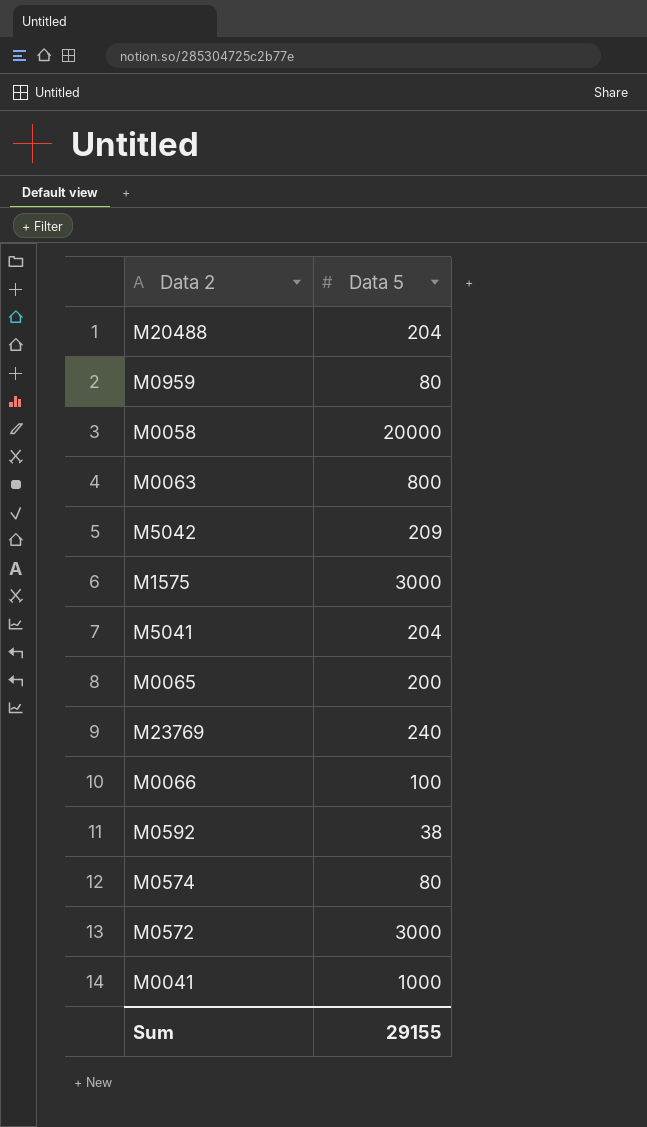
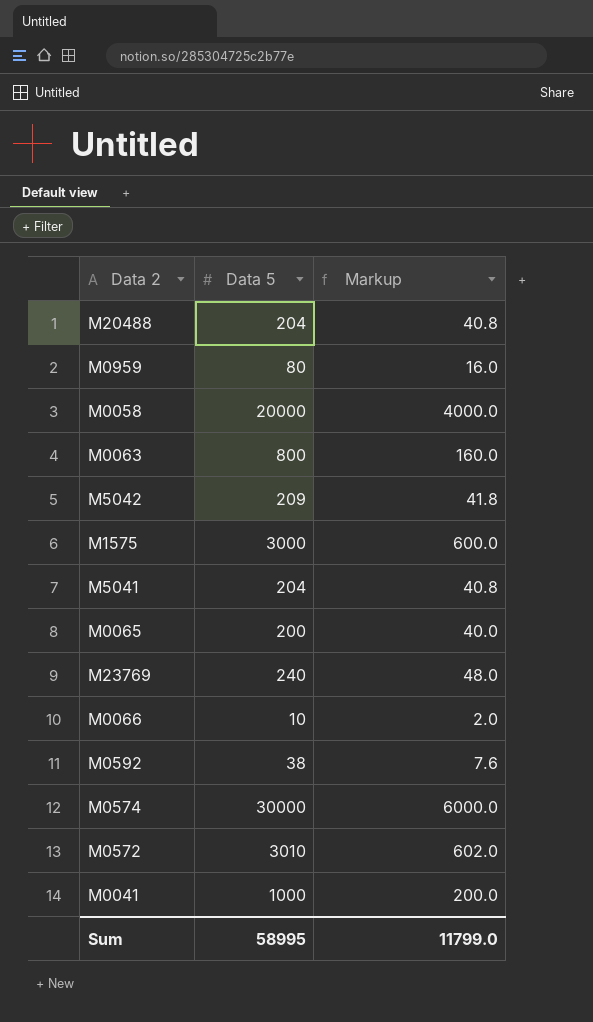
column Markup | formula: none -> [Data 5] * 0.2
M0066 | Data 5: 100 -> 10
M0574 | Data 5: 80 -> 30000
M0572 | Data 5: 3000 -> 3010
Sum | Data 5: 29155 -> 58995

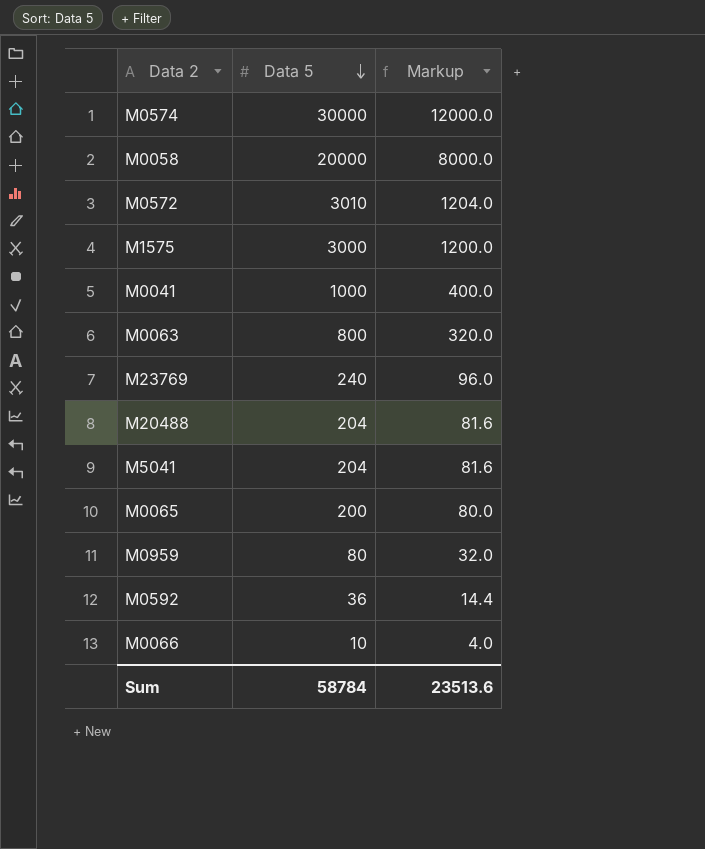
row order: none -> Data 5 descending
column Markup | formula: [Data 5] * 0.2 -> [Data 5] * 0.4
row M5042: 209 | 41.8 -> none
M0592 | Data 5: 38 -> 36
Sum | Data 5: 58995 -> 58784
Sum | Markup: 11799.0 -> 23513.6

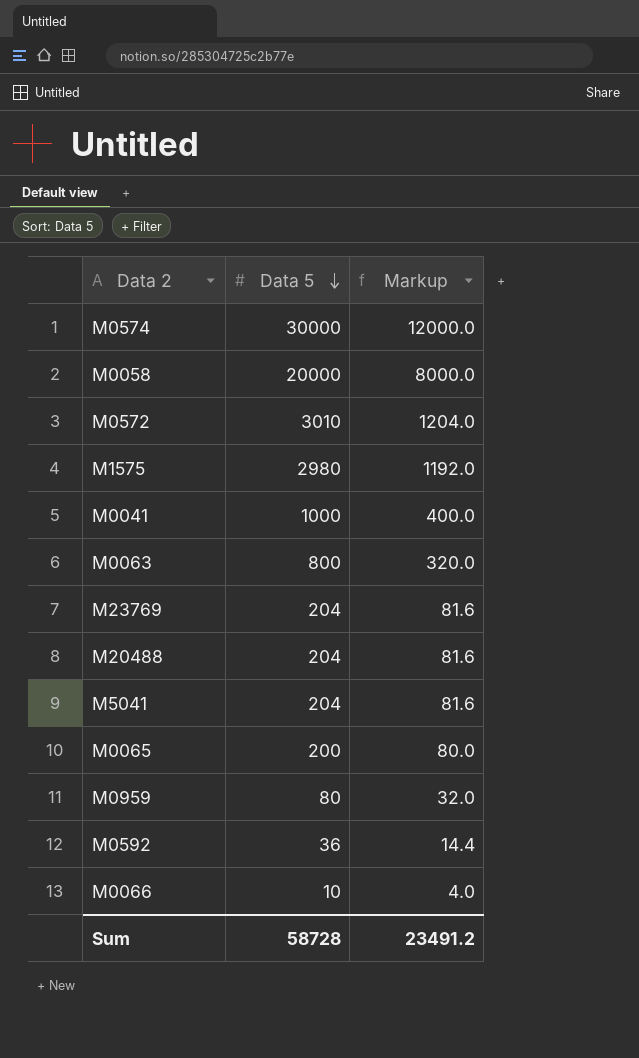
M1575 | Data 5: 3000 -> 2980
M1575 | Markup: 1200.0 -> 1192.0
M23769 | Data 5: 240 -> 204
M23769 | Markup: 96.0 -> 81.6
Sum | Data 5: 58784 -> 58728
Sum | Markup: 23513.6 -> 23491.2

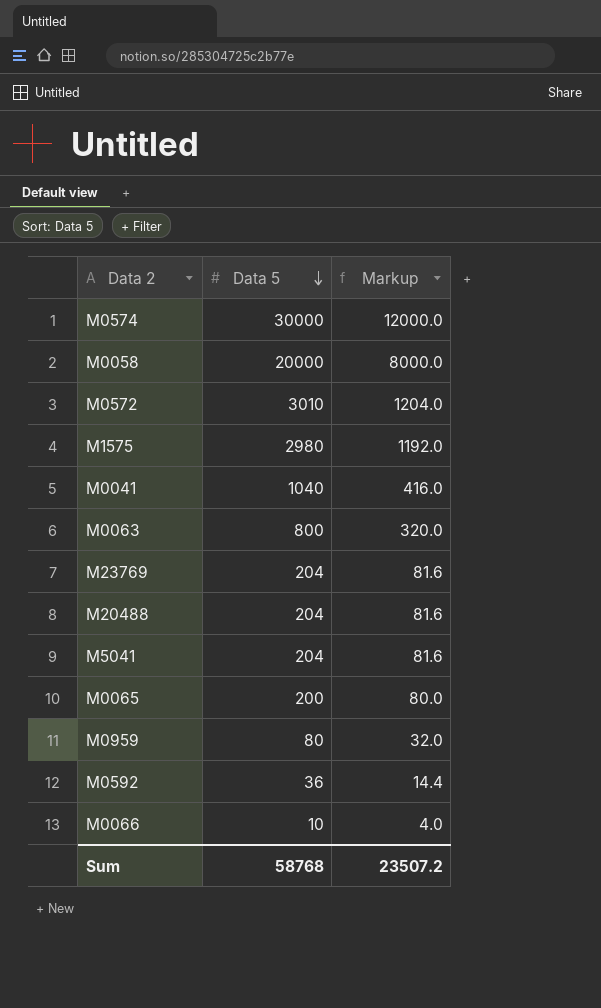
M0041 | Data 5: 1000 -> 1040
M0041 | Markup: 400.0 -> 416.0
Sum | Data 5: 58728 -> 58768
Sum | Markup: 23491.2 -> 23507.2

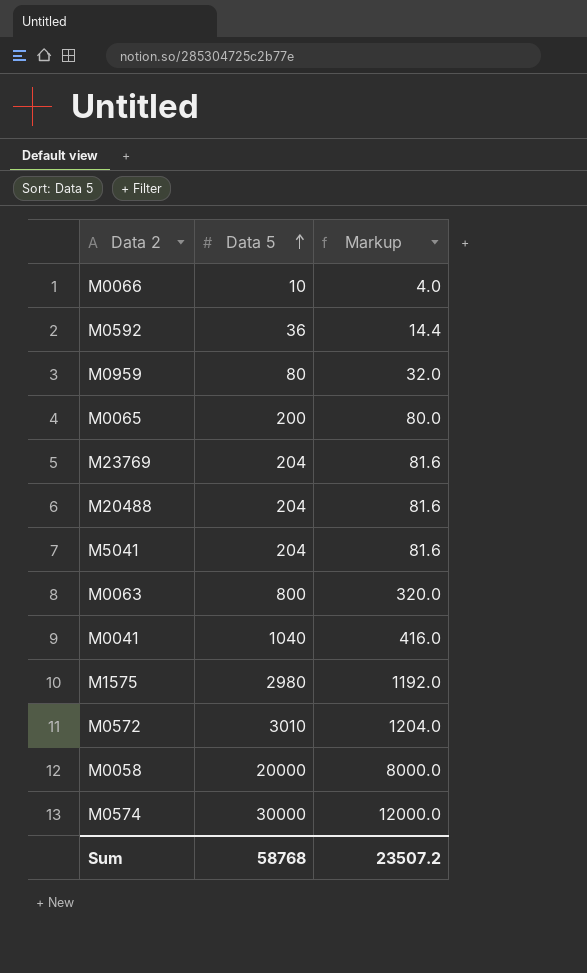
row order: Data 5 descending -> Data 5 ascending

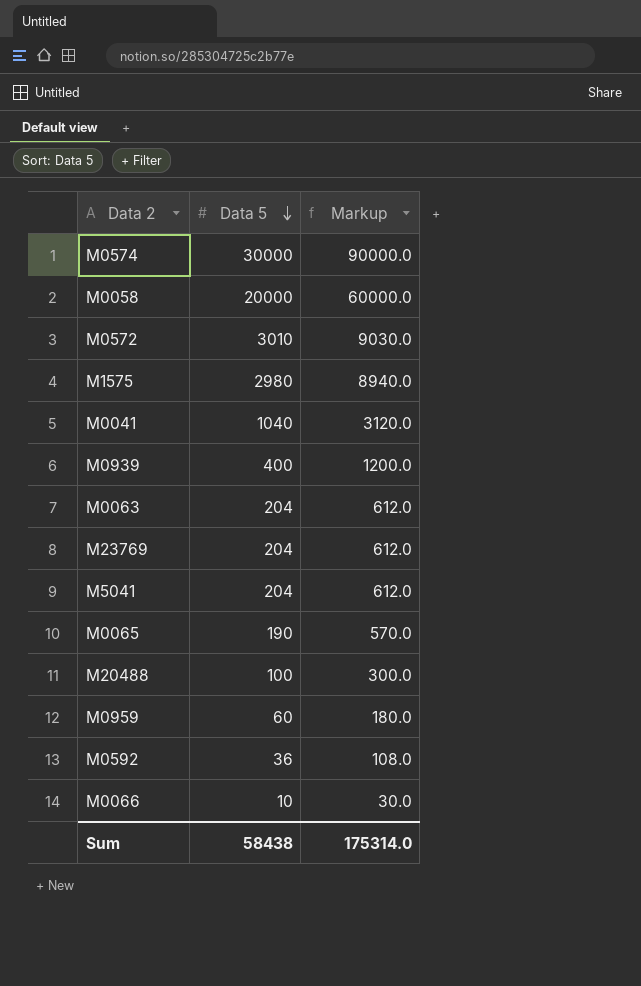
row order: Data 5 ascending -> Data 5 descending
column Markup | formula: [Data 5] * 0.4 -> [Data 5] * 3
row M0939: none -> 400 | 1200.0
M0063 | Data 5: 800 -> 204
M0065 | Data 5: 200 -> 190
M20488 | Data 5: 204 -> 100
M0959 | Data 5: 80 -> 60
Sum | Data 5: 58768 -> 58438
Sum | Markup: 23507.2 -> 175314.0

